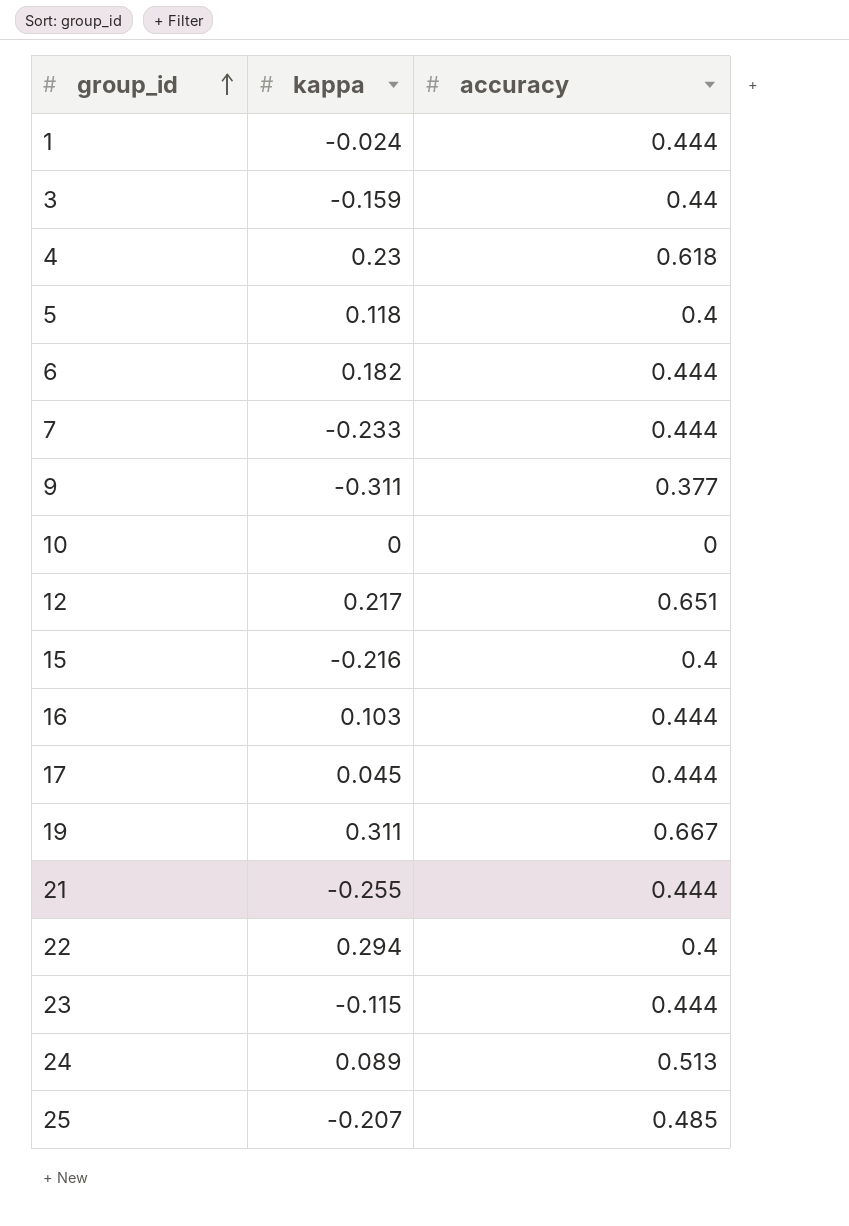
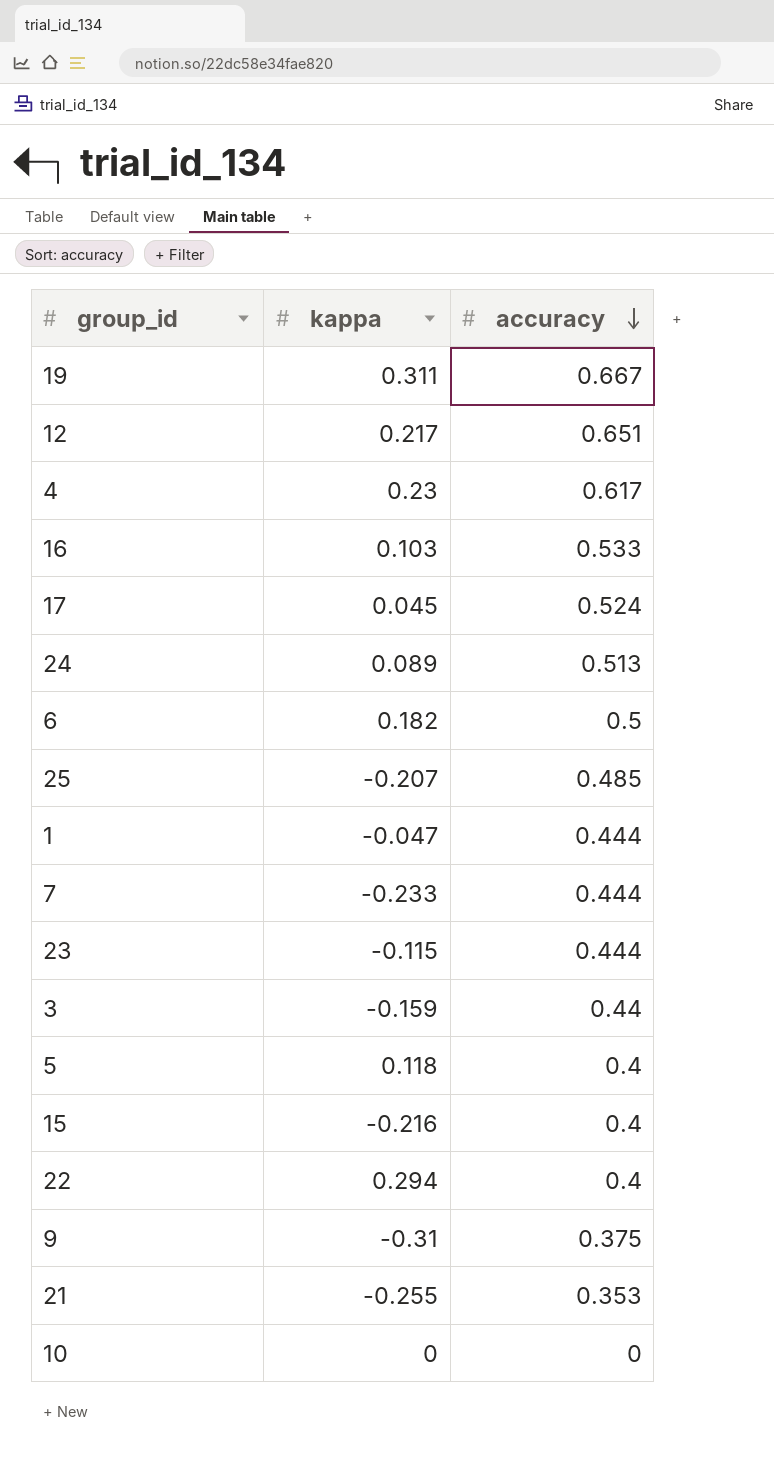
row order: group_id ascending -> accuracy descending
4 | accuracy: 0.618 -> 0.617
16 | accuracy: 0.444 -> 0.533
17 | accuracy: 0.444 -> 0.524
6 | accuracy: 0.444 -> 0.5
1 | kappa: -0.024 -> -0.047
9 | kappa: -0.311 -> -0.31
9 | accuracy: 0.377 -> 0.375
21 | accuracy: 0.444 -> 0.353

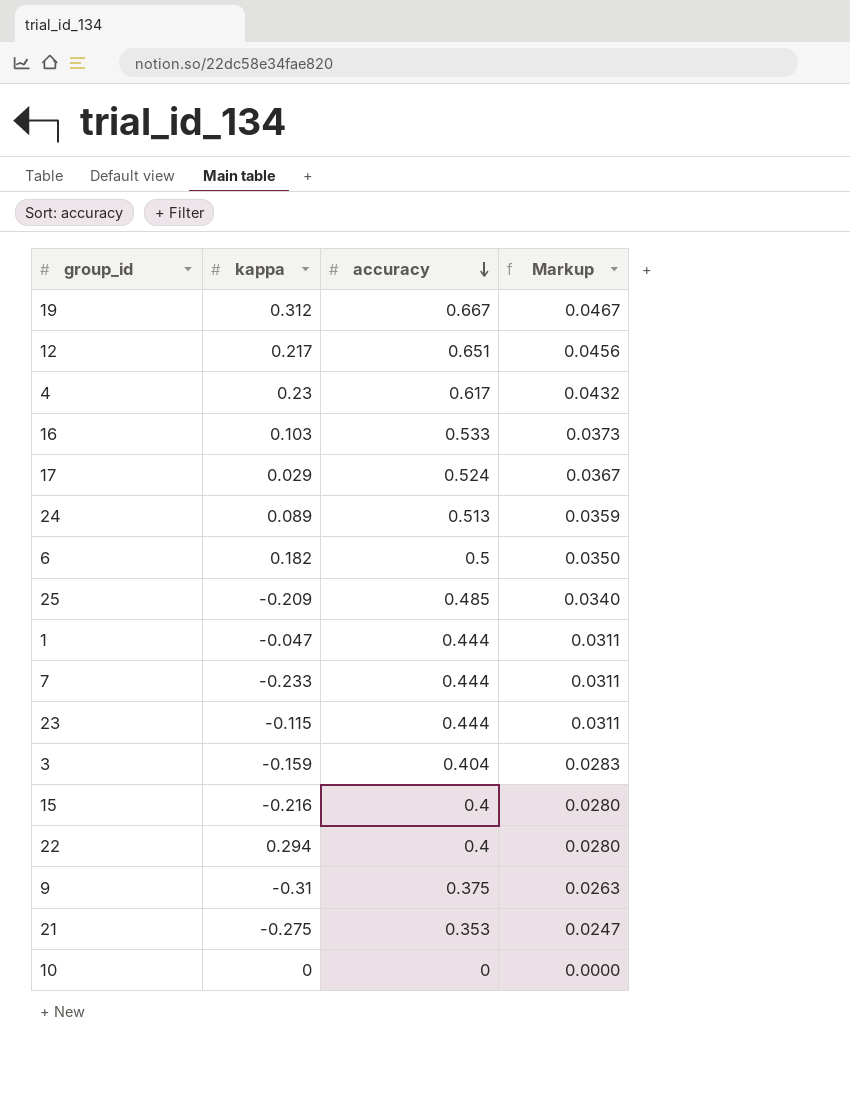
column Markup | formula: none -> [accuracy] * 0.07
row 5: 0.118 | 0.4 -> none
19 | kappa: 0.311 -> 0.312
17 | kappa: 0.045 -> 0.029
25 | kappa: -0.207 -> -0.209
3 | accuracy: 0.44 -> 0.404
21 | kappa: -0.255 -> -0.275

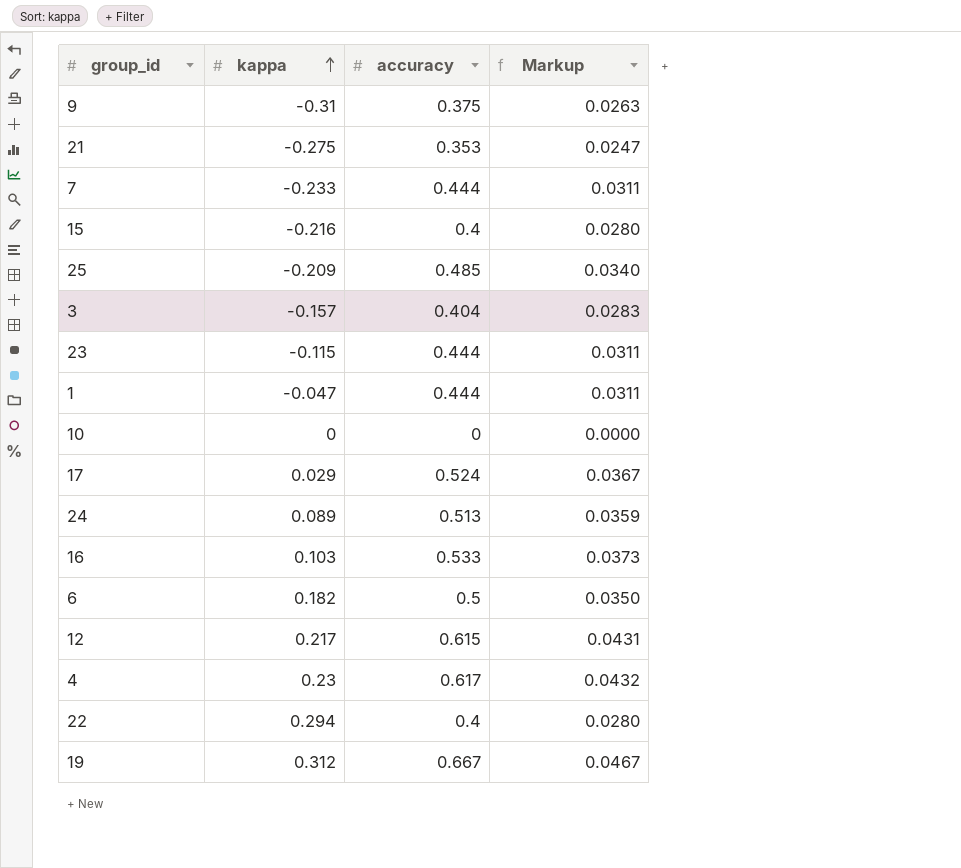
row order: accuracy descending -> kappa ascending
3 | kappa: -0.159 -> -0.157
12 | accuracy: 0.651 -> 0.615
12 | Markup: 0.0456 -> 0.0431

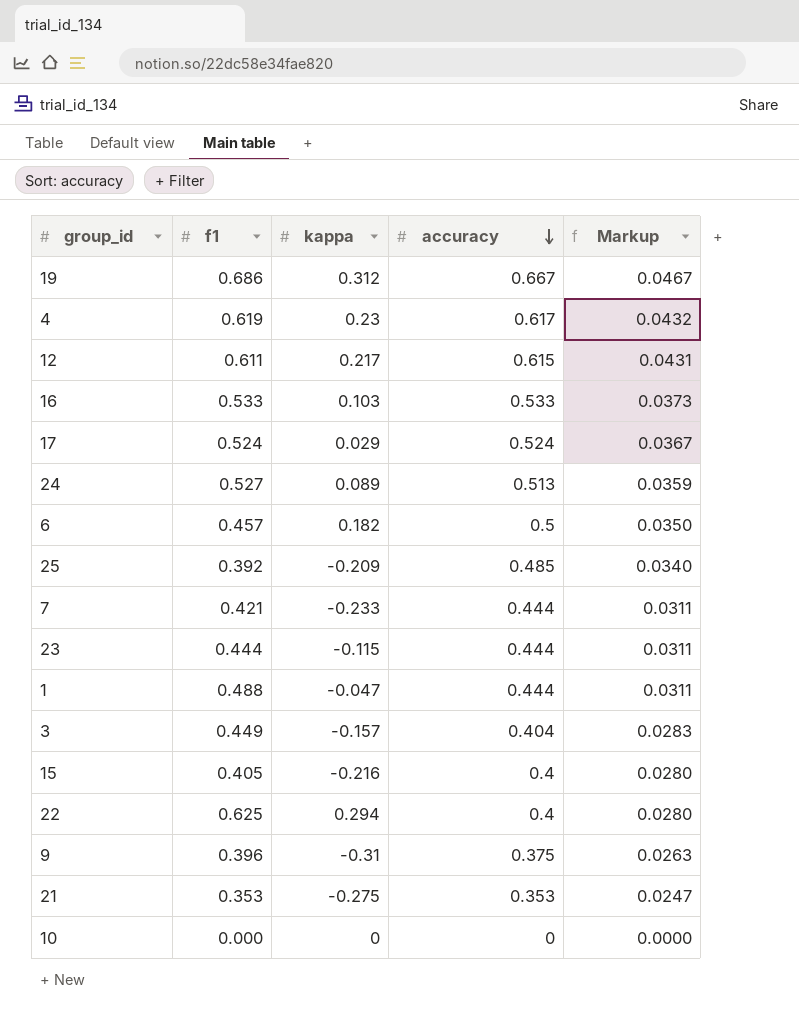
row order: kappa ascending -> accuracy descending
column f1 | position: none -> 2

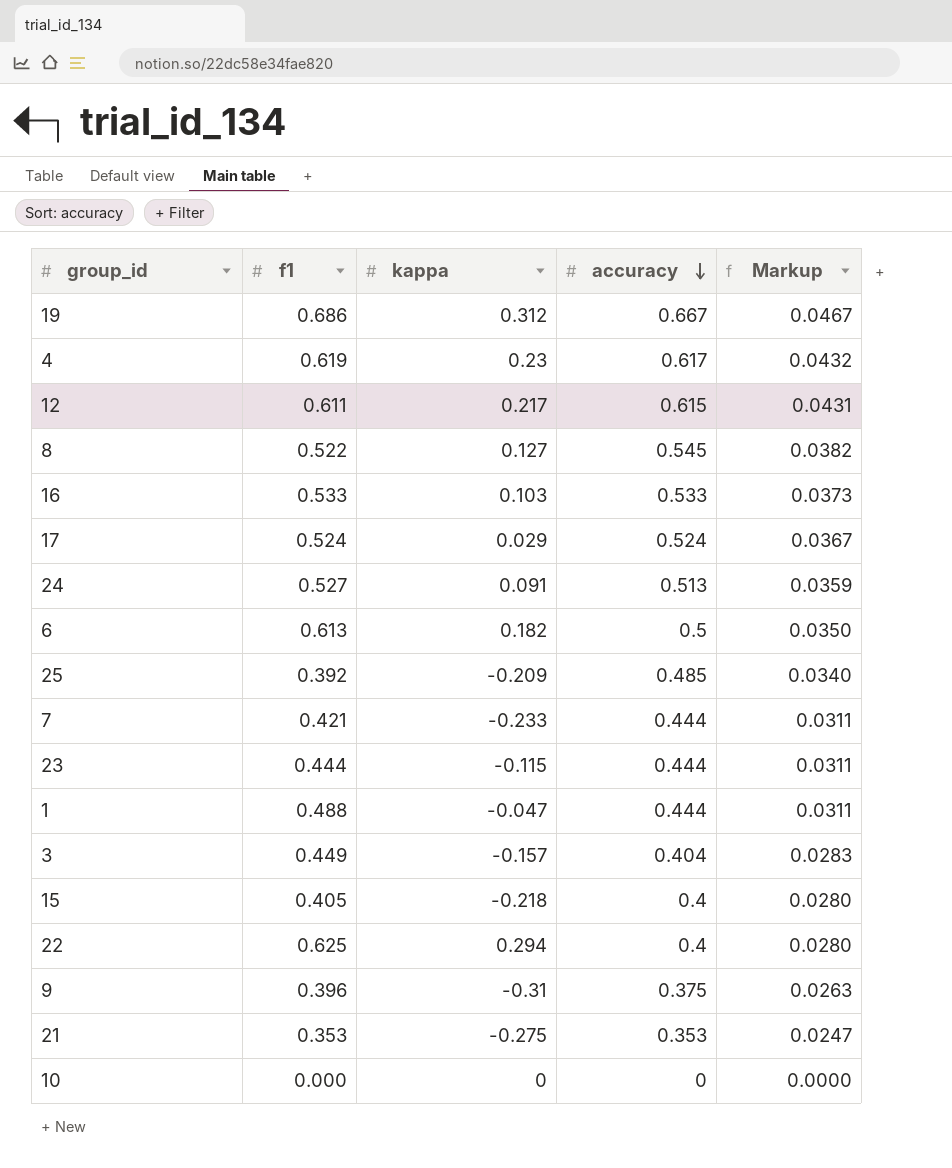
row 8: none -> 0.522 | 0.127 | 0.545 | 0.0382
24 | kappa: 0.089 -> 0.091
6 | f1: 0.457 -> 0.613
15 | kappa: -0.216 -> -0.218

